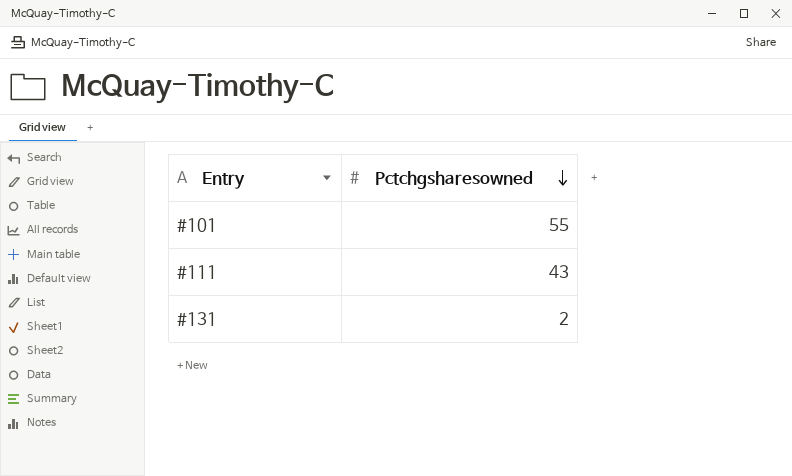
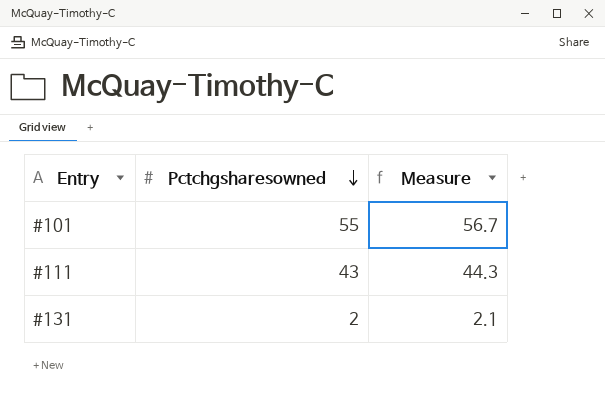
column Measure | formula: none -> [Pctchgsharesowned] * 1.03

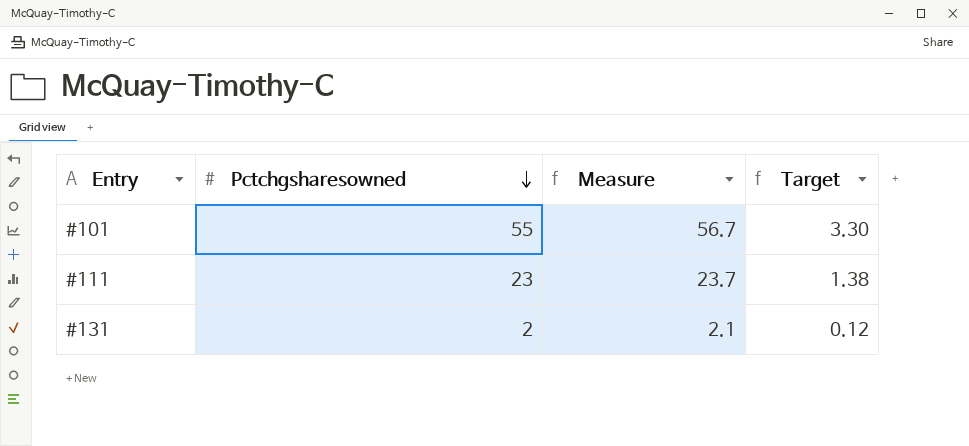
column Target | formula: none -> [Pctchgsharesowned] * 0.06
#111 | Pctchgsharesowned: 43 -> 23
#111 | Measure: 44.3 -> 23.7

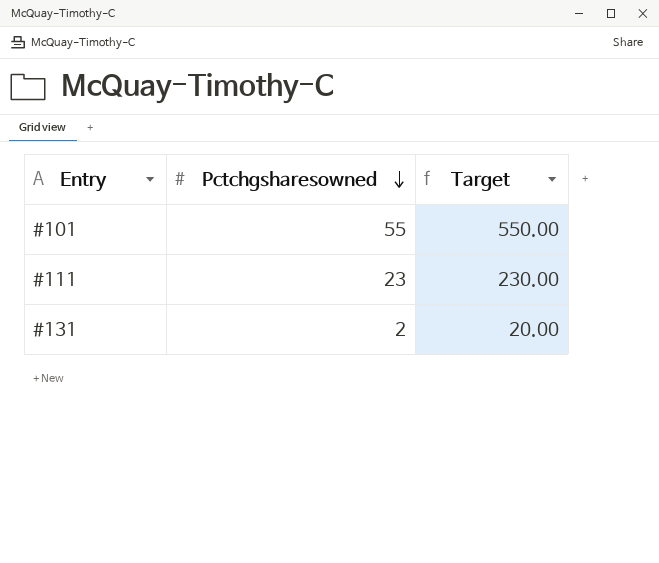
column Measure | formula: [Pctchgsharesowned] * 1.03 -> none
column Target | formula: [Pctchgsharesowned] * 0.06 -> [Pctchgsharesowned] * 10

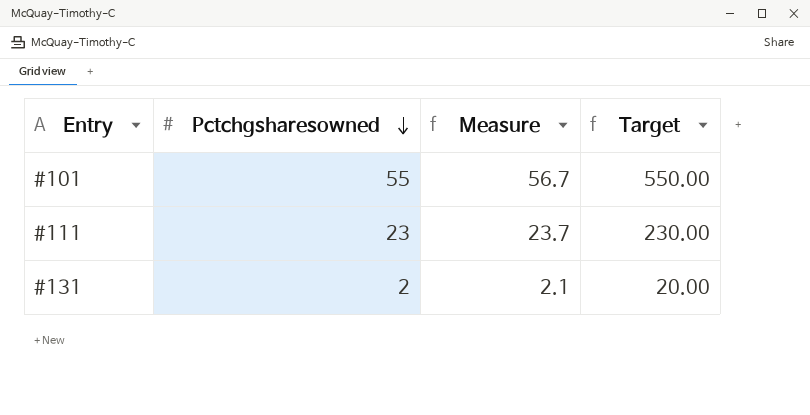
column Measure | formula: none -> [Pctchgsharesowned] * 1.03

